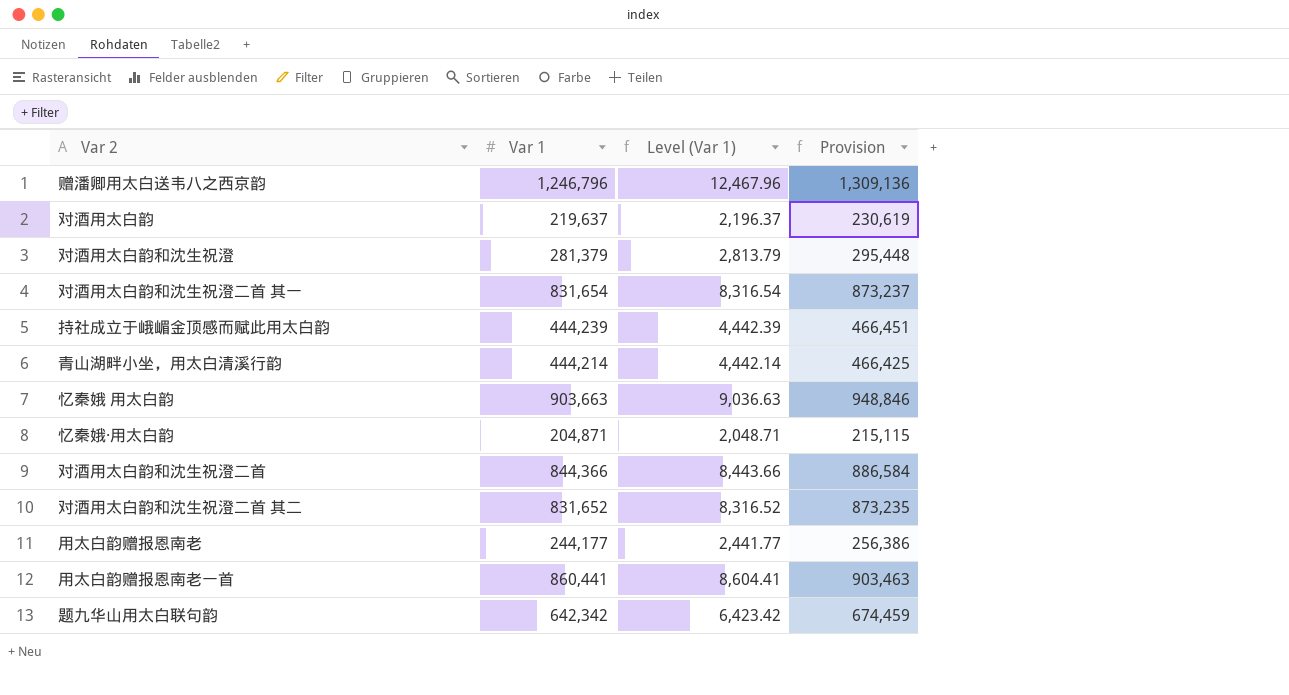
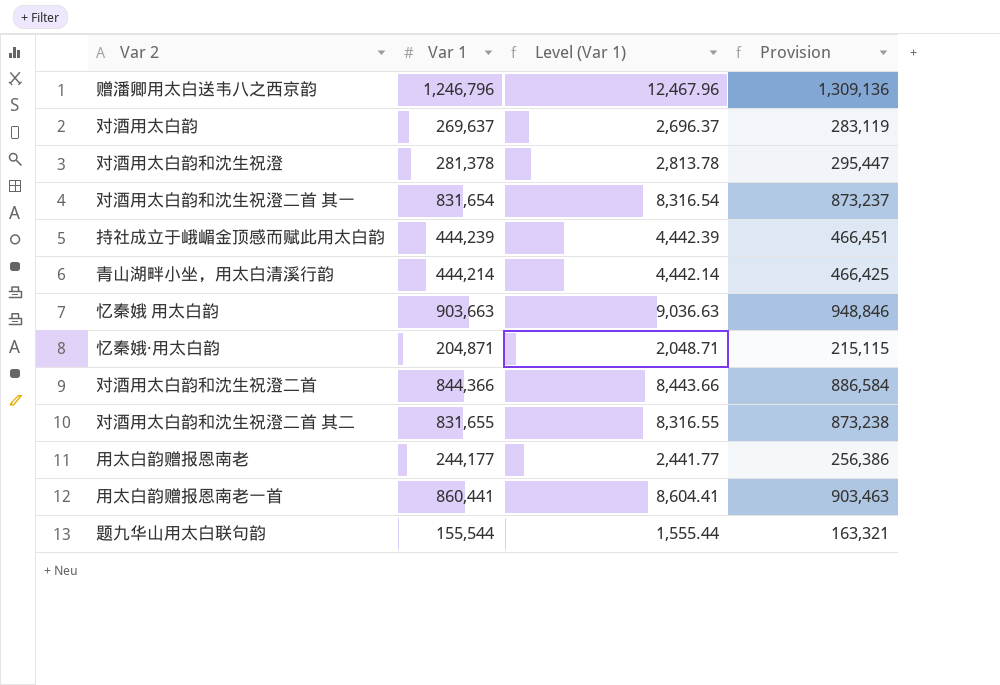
对酒用太白韵 | Var 1: 219,637 -> 269,637
对酒用太白韵 | Level (Var 1): 2,196.37 -> 2,696.37
对酒用太白韵 | Provision: 230,619 -> 283,119
对酒用太白韵和沈生祝澄 | Var 1: 281,379 -> 281,378
对酒用太白韵和沈生祝澄 | Level (Var 1): 2,813.79 -> 2,813.78
对酒用太白韵和沈生祝澄 | Provision: 295,448 -> 295,447
对酒用太白韵和沈生祝澄二首 其二 | Var 1: 831,652 -> 831,655
对酒用太白韵和沈生祝澄二首 其二 | Level (Var 1): 8,316.52 -> 8,316.55
对酒用太白韵和沈生祝澄二首 其二 | Provision: 873,235 -> 873,238
题九华山用太白联句韵 | Var 1: 642,342 -> 155,544
题九华山用太白联句韵 | Level (Var 1): 6,423.42 -> 1,555.44
题九华山用太白联句韵 | Provision: 674,459 -> 163,321

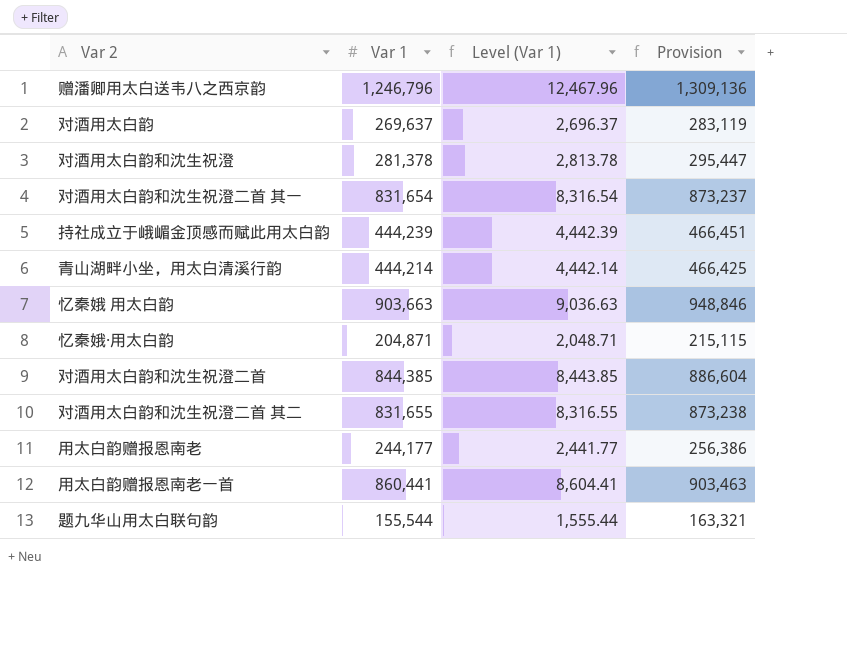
对酒用太白韵和沈生祝澄二首 | Var 1: 844,366 -> 844,385
对酒用太白韵和沈生祝澄二首 | Level (Var 1): 8,443.66 -> 8,443.85
对酒用太白韵和沈生祝澄二首 | Provision: 886,584 -> 886,604

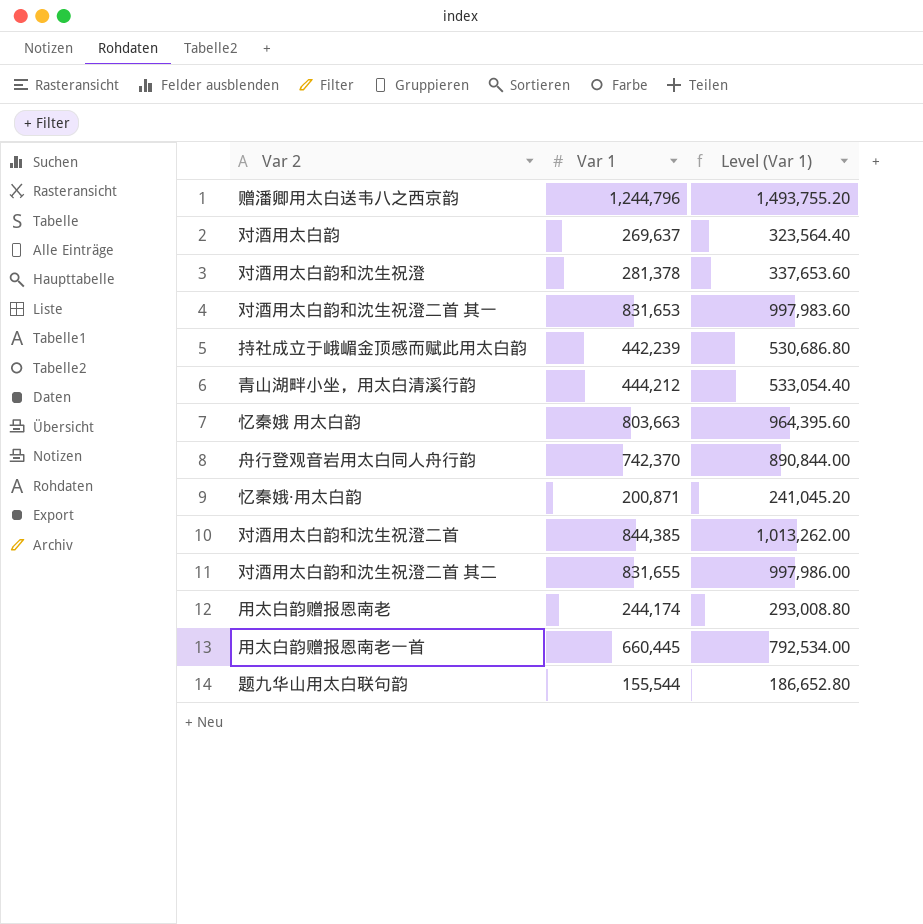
column Provision | formula: [Var 1] * 1.05 -> none
column Level (Var 1) | formula: [Var 1] * 0.01 -> [Var 1] * 1.2
赠潘卿用太白送韦八之西京韵 | Var 1: 1,246,796 -> 1,244,796
对酒用太白韵和沈生祝澄二首 其一 | Var 1: 831,654 -> 831,653
持社成立于峨嵋金顶感而赋此用太白韵 | Var 1: 444,239 -> 442,239
青山湖畔小坐，用太白清溪行韵 | Var 1: 444,214 -> 444,212
忆秦娥 用太白韵 | Var 1: 903,663 -> 803,663
row 舟行登观音岩用太白同人舟行韵: none -> 742,370 | 890,844.00
忆秦娥·用太白韵 | Var 1: 204,871 -> 200,871
用太白韵赠报恩南老 | Var 1: 244,177 -> 244,174
用太白韵赠报恩南老一首 | Var 1: 860,441 -> 660,445

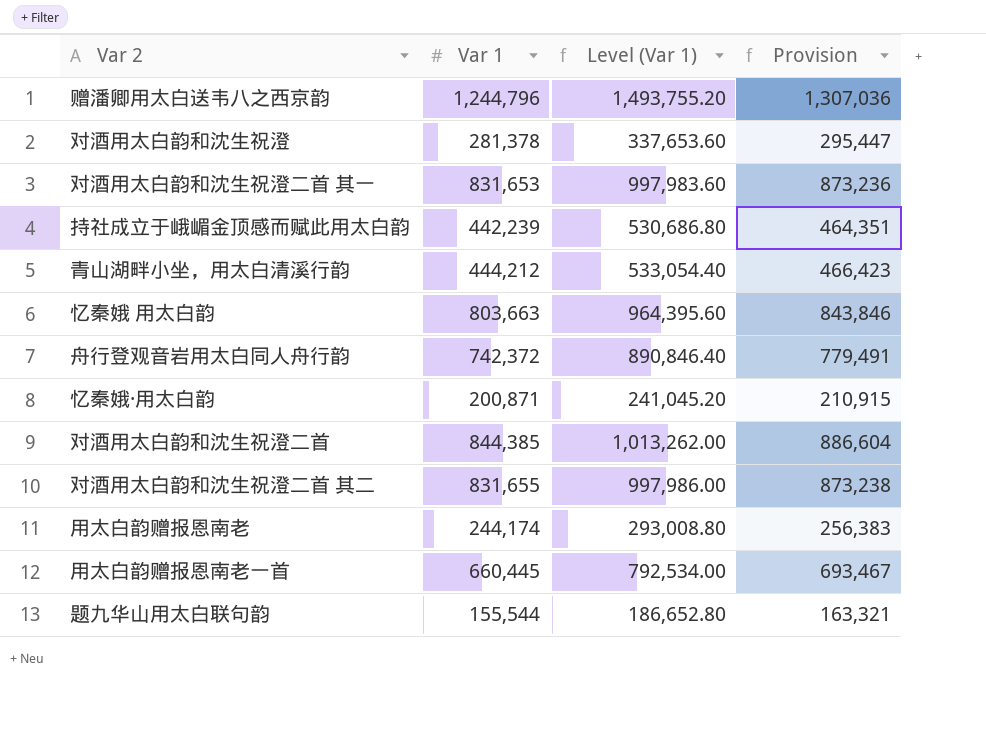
column Provision | formula: none -> [Var 1] * 1.05
row 对酒用太白韵: 269,637 | 323,564.40 -> none
舟行登观音岩用太白同人舟行韵 | Var 1: 742,370 -> 742,372
舟行登观音岩用太白同人舟行韵 | Level (Var 1): 890,844.00 -> 890,846.40

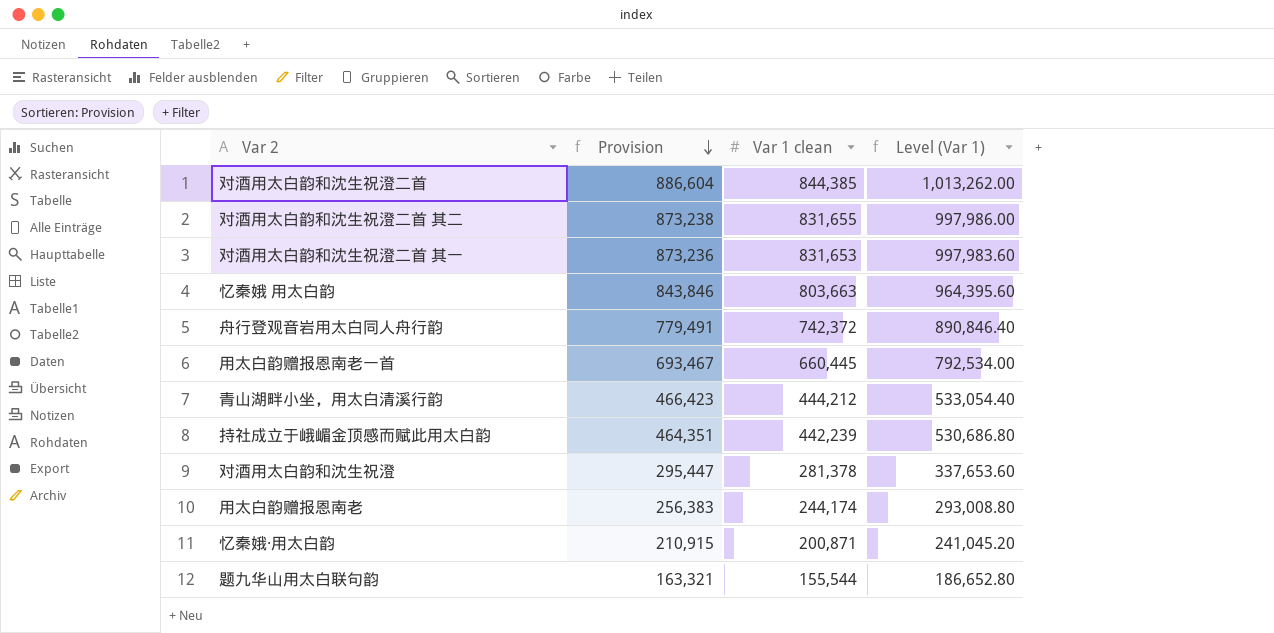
row order: none -> Provision descending
column Provision | position: 4 -> 2
column name: Var 1 -> Var 1 clean
row 赠潘卿用太白送韦八之西京韵: 1,244,796 | 1,493,755.20 | 1,307,036 -> none

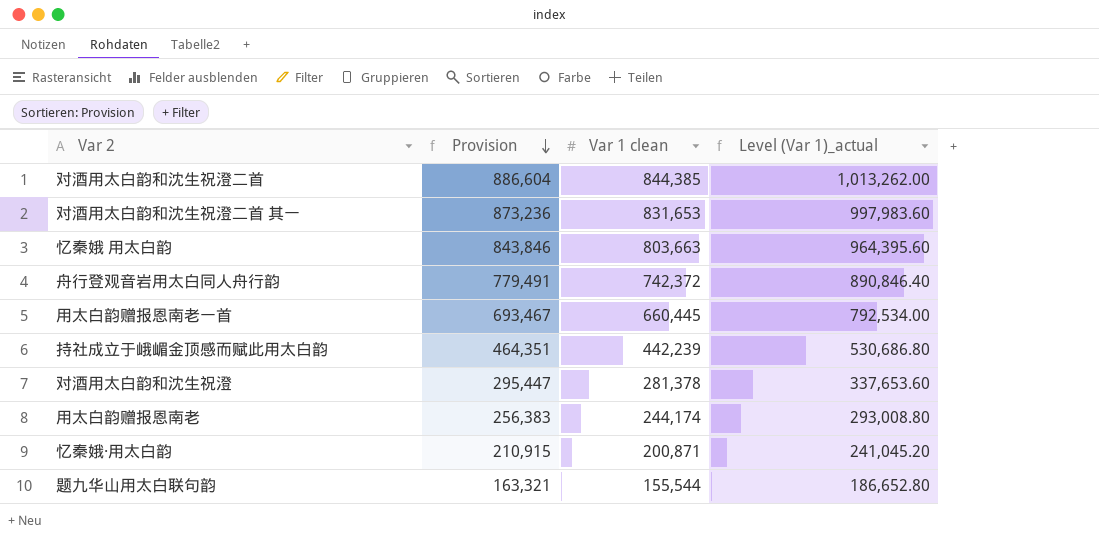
column name: Level (Var 1) -> Level (Var 1)_actual
row 对酒用太白韵和沈生祝澄二首 其二: 873,238 | 831,655 | 997,986.00 -> none
row 青山湖畔小坐，用太白清溪行韵: 466,423 | 444,212 | 533,054.40 -> none

